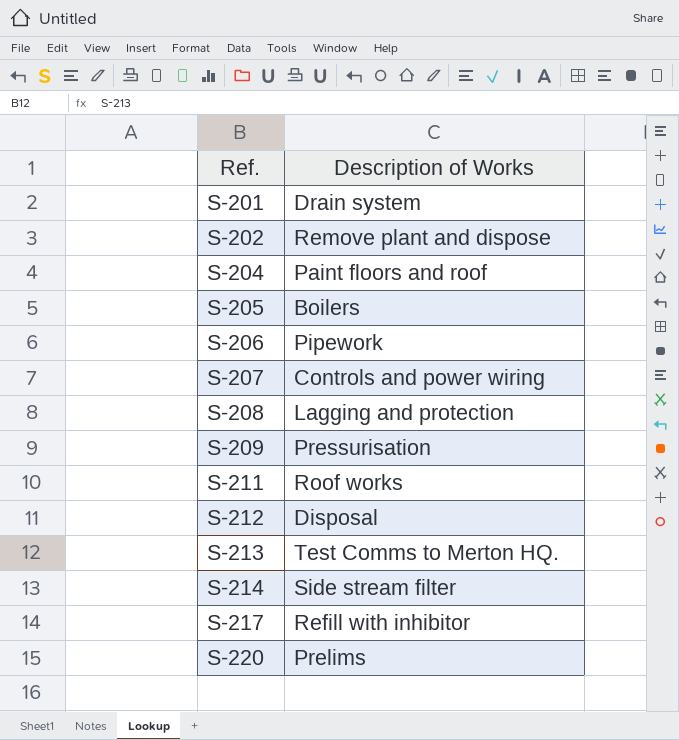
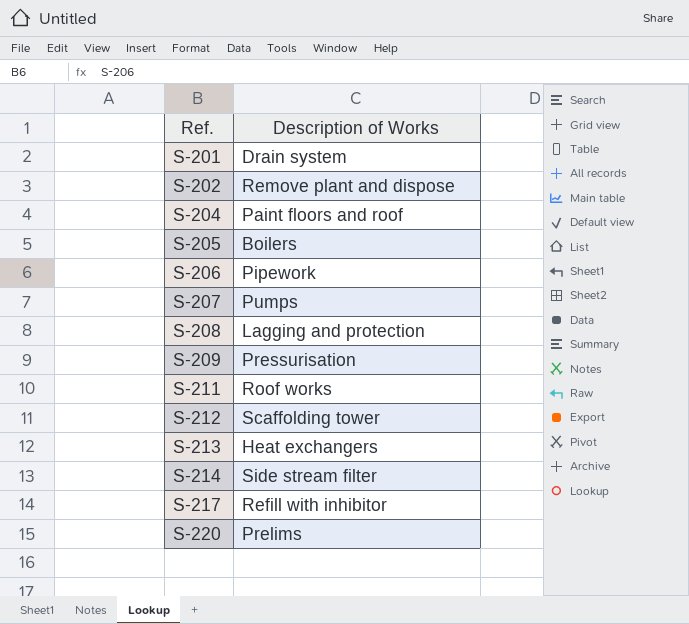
S-207 | Description of Works: Controls and power wiring -> Pumps
S-212 | Description of Works: Disposal -> Scaffolding tower
S-213 | Description of Works: Test Comms to Merton HQ. -> Heat exchangers

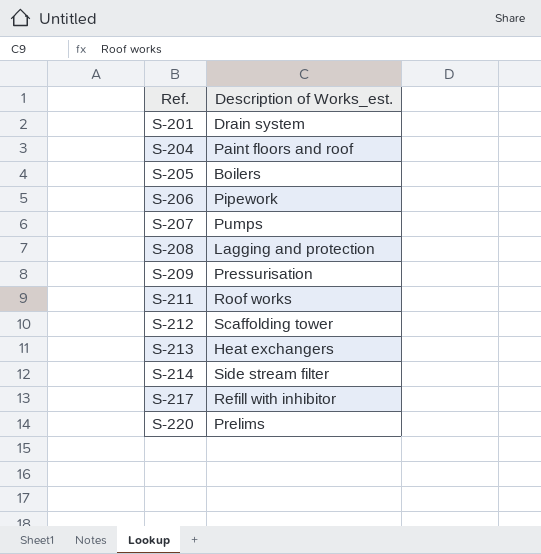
column name: Description of Works -> Description of Works_est.
row S-202: Remove plant and dispose -> none

